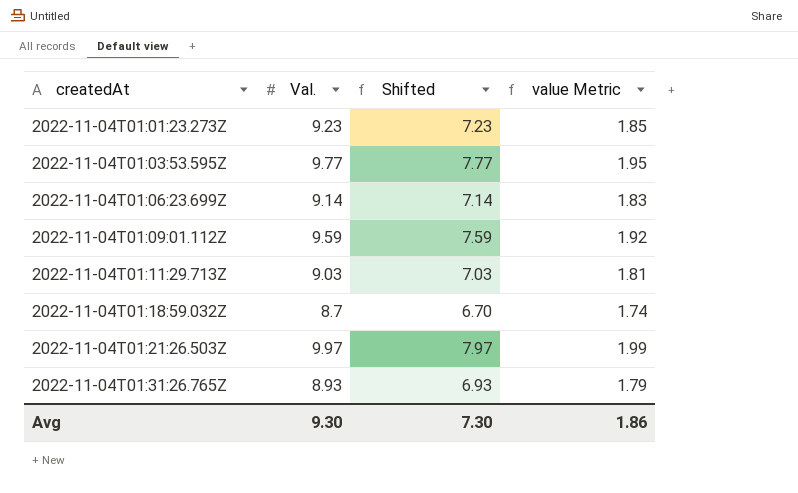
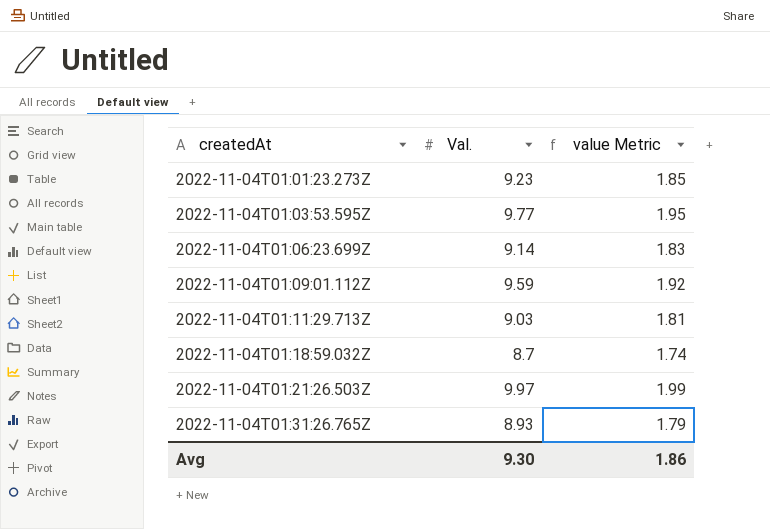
column Shifted | formula: [Val.] - 2 -> none

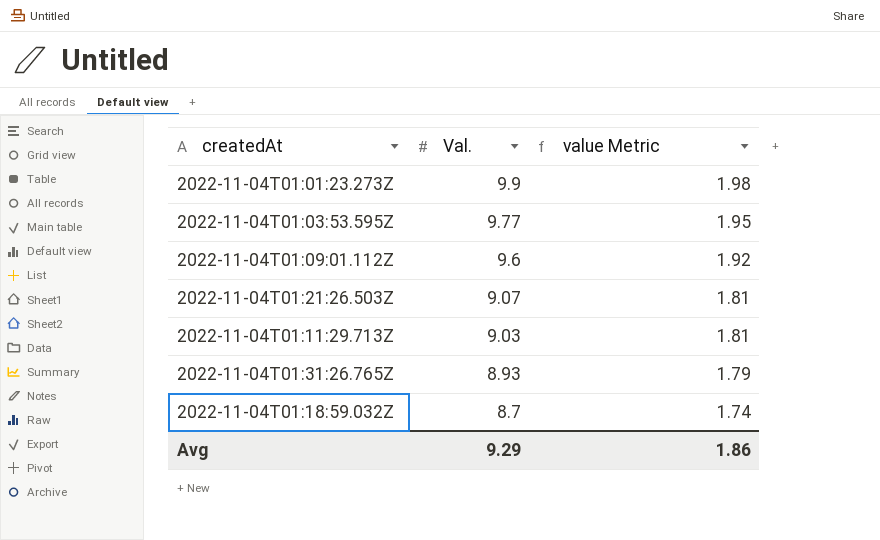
row order: createdAt ascending -> Val. descending
row 2022-11-04T01:06:23.699Z: 9.14 | 1.83 -> none
2022-11-04T01:01:23.273Z | Val.: 9.23 -> 9.9
2022-11-04T01:01:23.273Z | value Metric: 1.85 -> 1.98
2022-11-04T01:09:01.112Z | Val.: 9.59 -> 9.6
2022-11-04T01:21:26.503Z | Val.: 9.97 -> 9.07
2022-11-04T01:21:26.503Z | value Metric: 1.99 -> 1.81
Avg | Val.: 9.30 -> 9.29

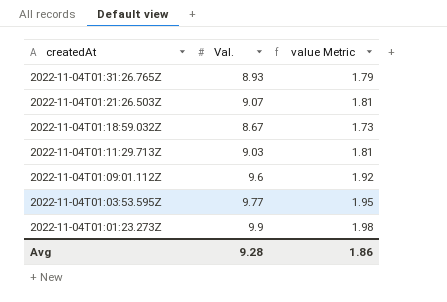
row order: Val. descending -> createdAt descending
2022-11-04T01:18:59.032Z | Val.: 8.7 -> 8.67
2022-11-04T01:18:59.032Z | value Metric: 1.74 -> 1.73
Avg | Val.: 9.29 -> 9.28

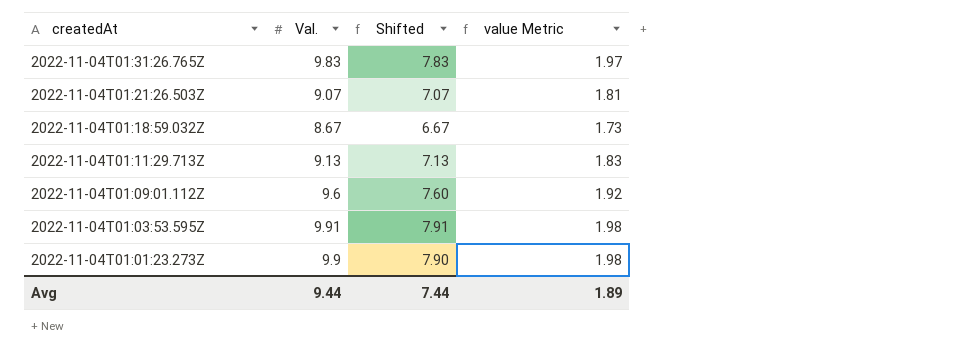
column Shifted | formula: none -> [Val.] - 2
2022-11-04T01:31:26.765Z | Val.: 8.93 -> 9.83
2022-11-04T01:31:26.765Z | value Metric: 1.79 -> 1.97
2022-11-04T01:11:29.713Z | Val.: 9.03 -> 9.13
2022-11-04T01:11:29.713Z | value Metric: 1.81 -> 1.83
2022-11-04T01:03:53.595Z | Val.: 9.77 -> 9.91
2022-11-04T01:03:53.595Z | value Metric: 1.95 -> 1.98
Avg | Val.: 9.28 -> 9.44
Avg | value Metric: 1.86 -> 1.89

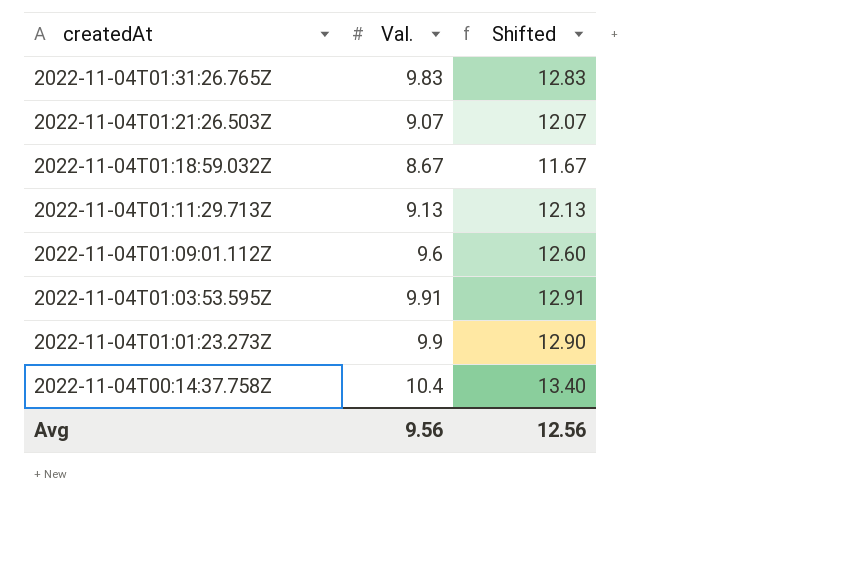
column value Metric | formula: [Val.] * 0.2 -> none
column Shifted | formula: [Val.] - 2 -> [Val.] + 3
row 2022-11-04T00:14:37.758Z: none -> 10.4 | 13.40
Avg | Val.: 9.44 -> 9.56
Avg | Shifted: 7.44 -> 12.56

